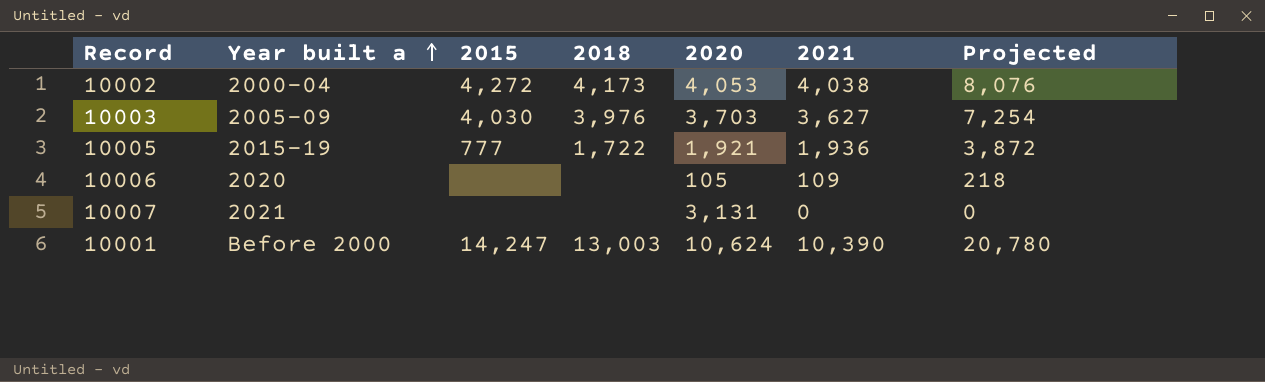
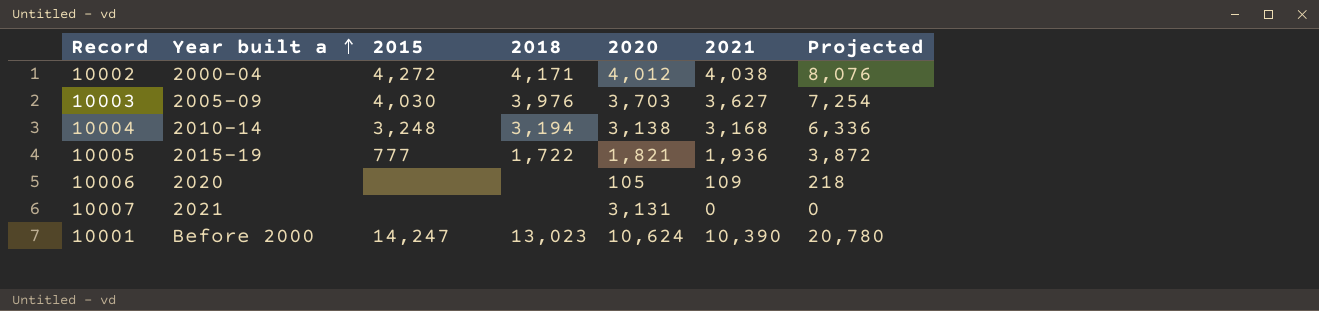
10002 | 2018: 4,173 -> 4,171
10002 | 2020: 4,053 -> 4,012
row 10004: none -> 2010-14 | 3,248 | 3,194 | 3,138 | 3,168 | 6,336
10005 | 2020: 1,921 -> 1,821
10001 | 2018: 13,003 -> 13,023

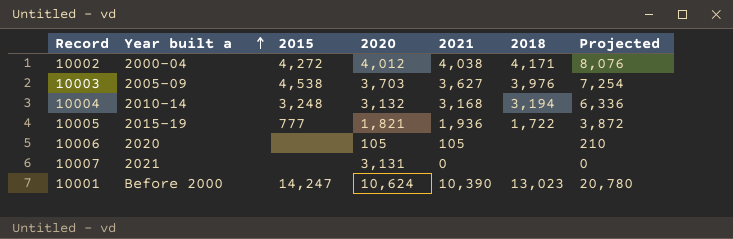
column 2018 | position: 4 -> 6
10003 | 2015: 4,030 -> 4,538
10004 | 2020: 3,138 -> 3,132
10006 | 2021: 109 -> 105
10006 | Projected: 218 -> 210

